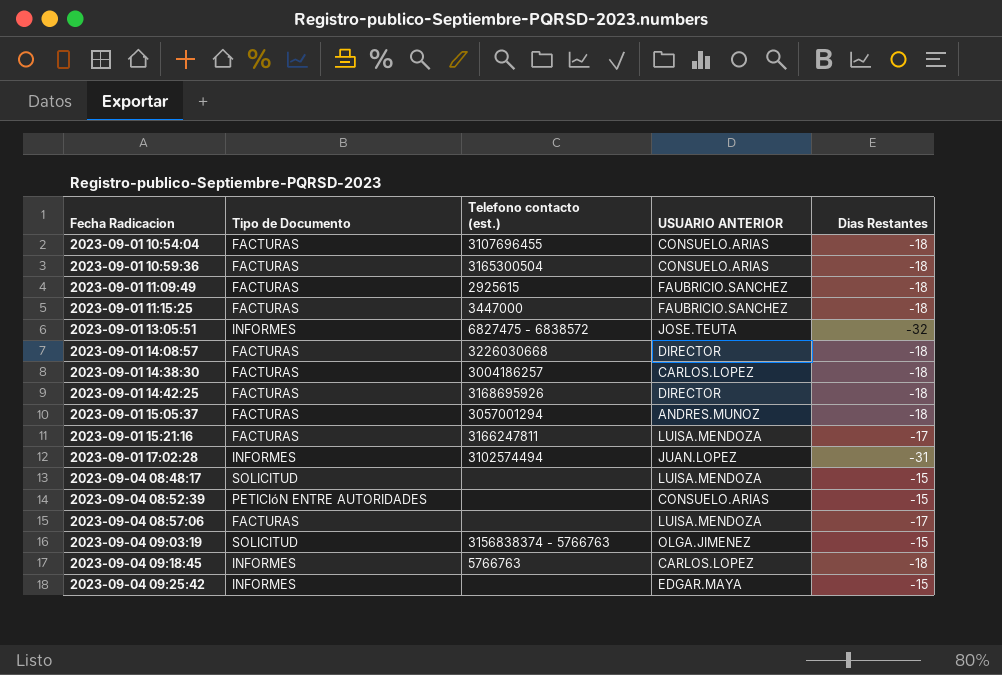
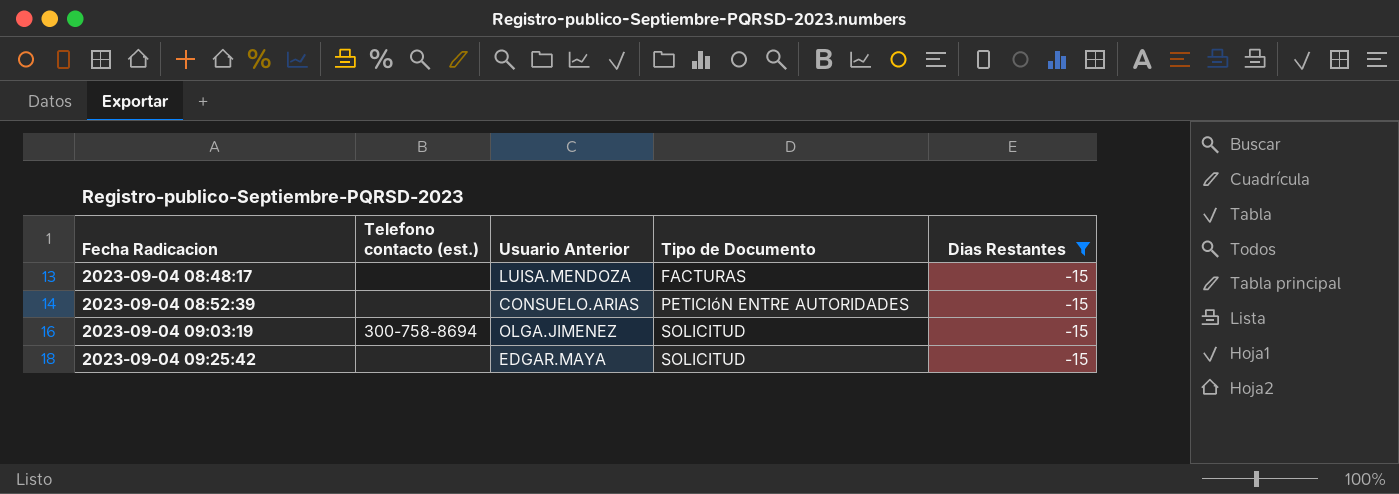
filter: none -> Dias Restantes = -15
column name: USUARIO ANTERIOR -> Usuario Anterior
column Tipo de Documento | position: 2 -> 4
2023-09-04 08:48:17 | Tipo de Documento: SOLICITUD -> FACTURAS
2023-09-04 09:03:19 | Telefono contacto (est.): 3156838374 - 5766763 -> 300-758-8694
2023-09-04 09:25:42 | Tipo de Documento: INFORMES -> SOLICITUD

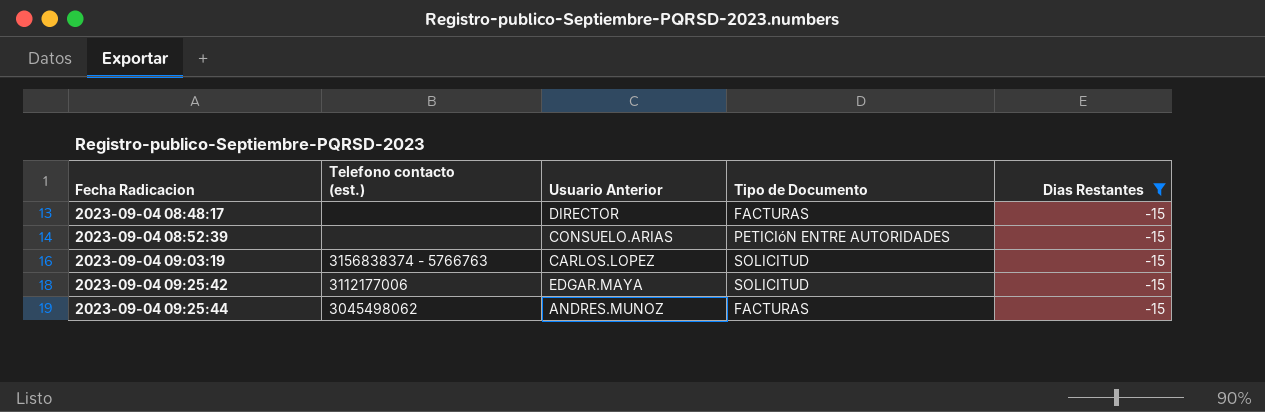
2023-09-04 08:48:17 | Usuario Anterior: LUISA.MENDOZA -> DIRECTOR
2023-09-04 09:03:19 | Telefono contacto (est.): 300-758-8694 -> 3156838374 - 5766763
2023-09-04 09:03:19 | Usuario Anterior: OLGA.JIMENEZ -> CARLOS.LOPEZ
2023-09-04 09:25:42 | Telefono contacto (est.): none -> 3112177006
row 2023-09-04 09:25:44: none -> 3045498062 | ANDRES.MUNOZ | FACTURAS | -15

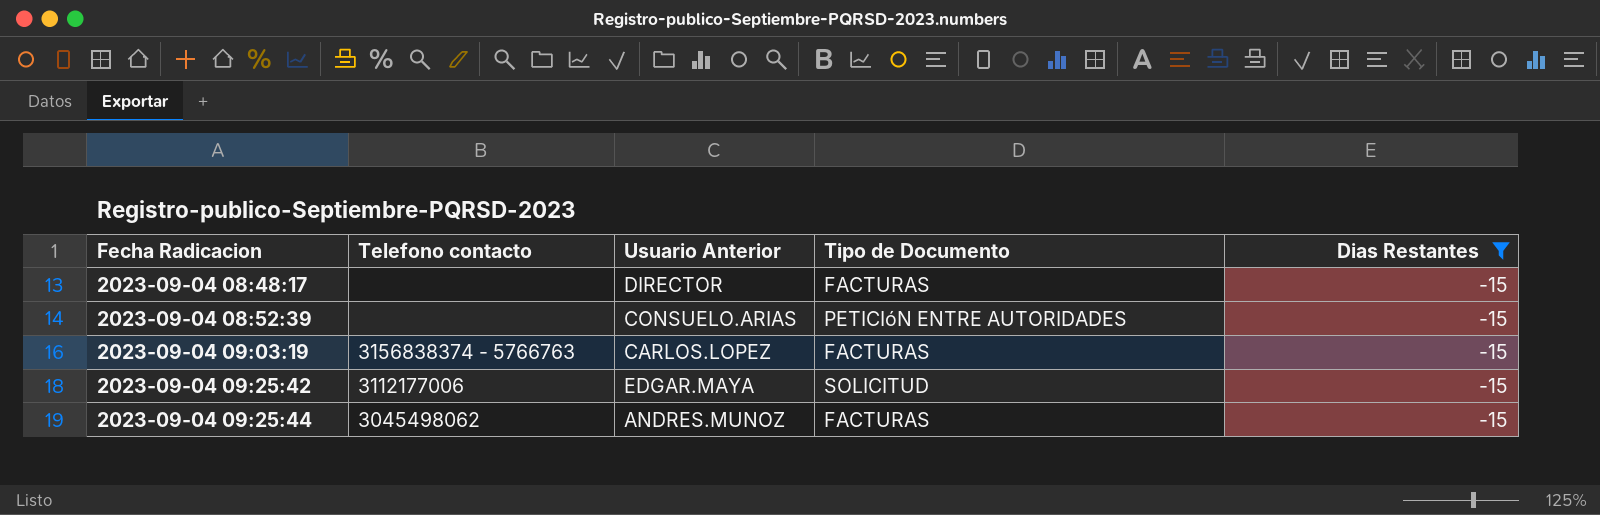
column name: Telefono contacto (est.) -> Telefono contacto
2023-09-04 09:03:19 | Tipo de Documento: SOLICITUD -> FACTURAS

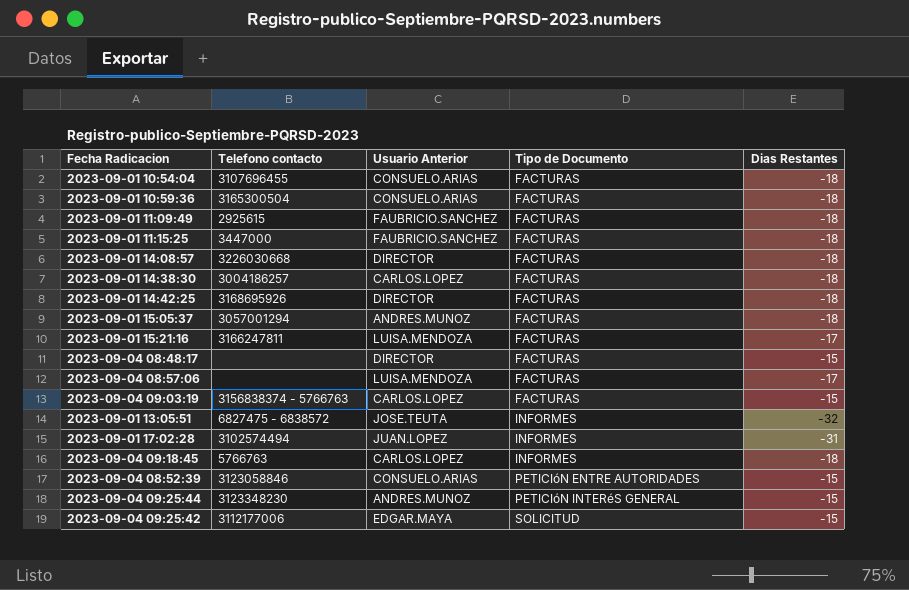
filter: Dias Restantes = -15 -> none
row order: Fecha Radicacion ascending -> Tipo de Documento ascending
2023-09-04 08:52:39 | Telefono contacto: none -> 3123058846
2023-09-04 09:25:44 | Telefono contacto: 3045498062 -> 3123348230
2023-09-04 09:25:44 | Tipo de Documento: FACTURAS -> PETICIóN INTERéS GENERAL

